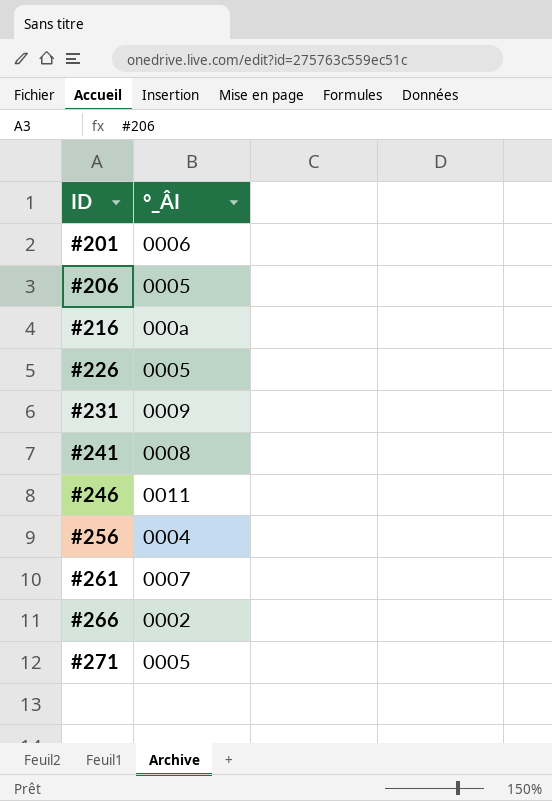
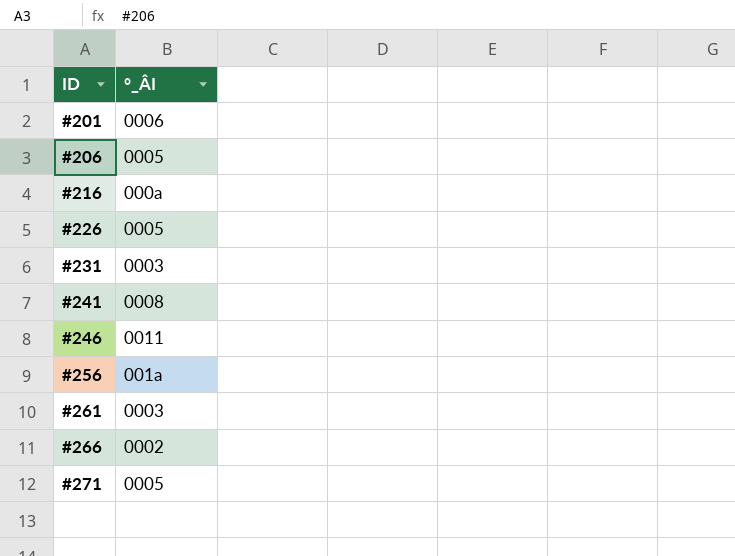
#231 | °_ÂI: 0009 -> 0003
#256 | °_ÂI: 0004 -> 001a
#261 | °_ÂI: 0007 -> 0003

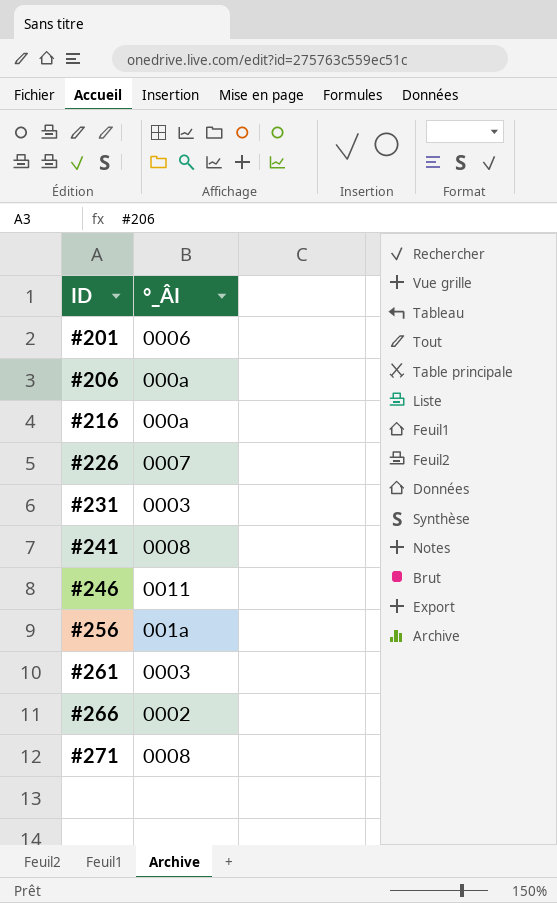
#206 | °_ÂI: 0005 -> 000a
#226 | °_ÂI: 0005 -> 0007
#271 | °_ÂI: 0005 -> 0008

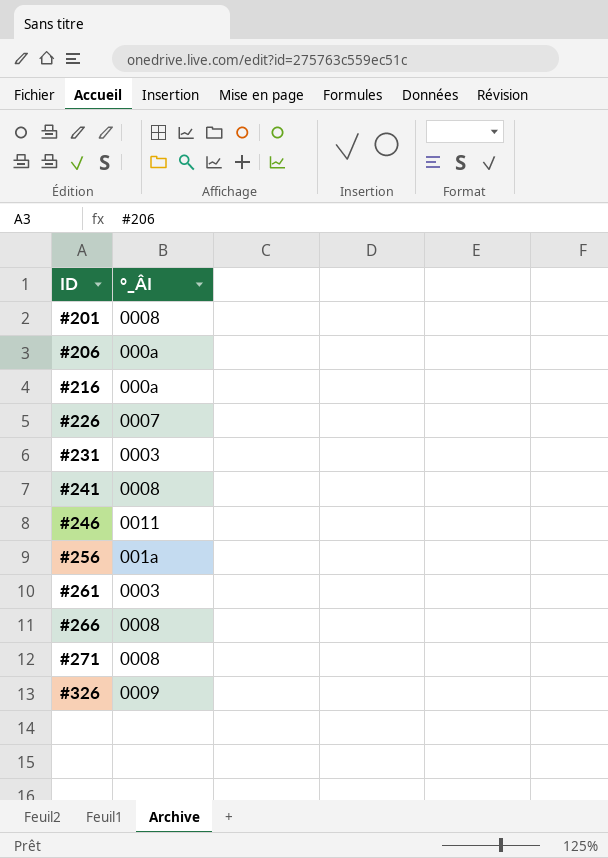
#201 | °_ÂI: 0006 -> 0008
#266 | °_ÂI: 0002 -> 0008
row #326: none -> 0009

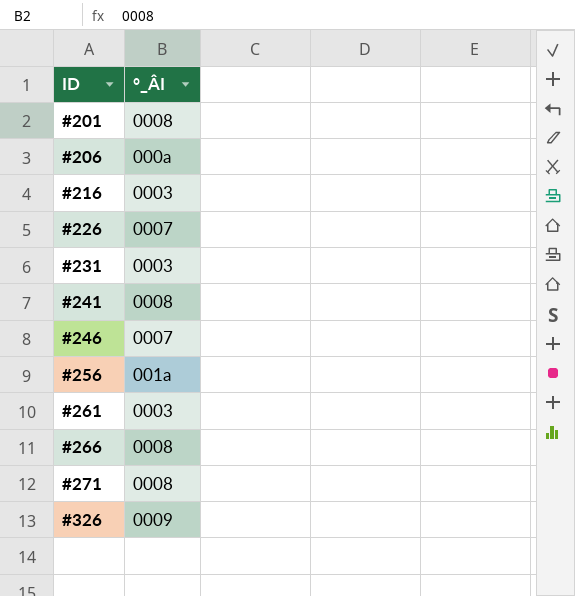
#216 | °_ÂI: 000a -> 0003
#246 | °_ÂI: 0011 -> 0007

